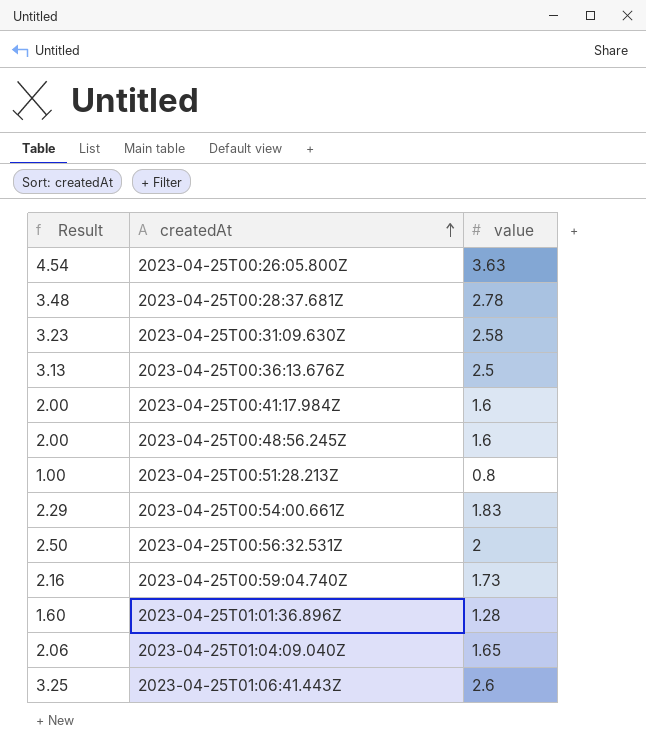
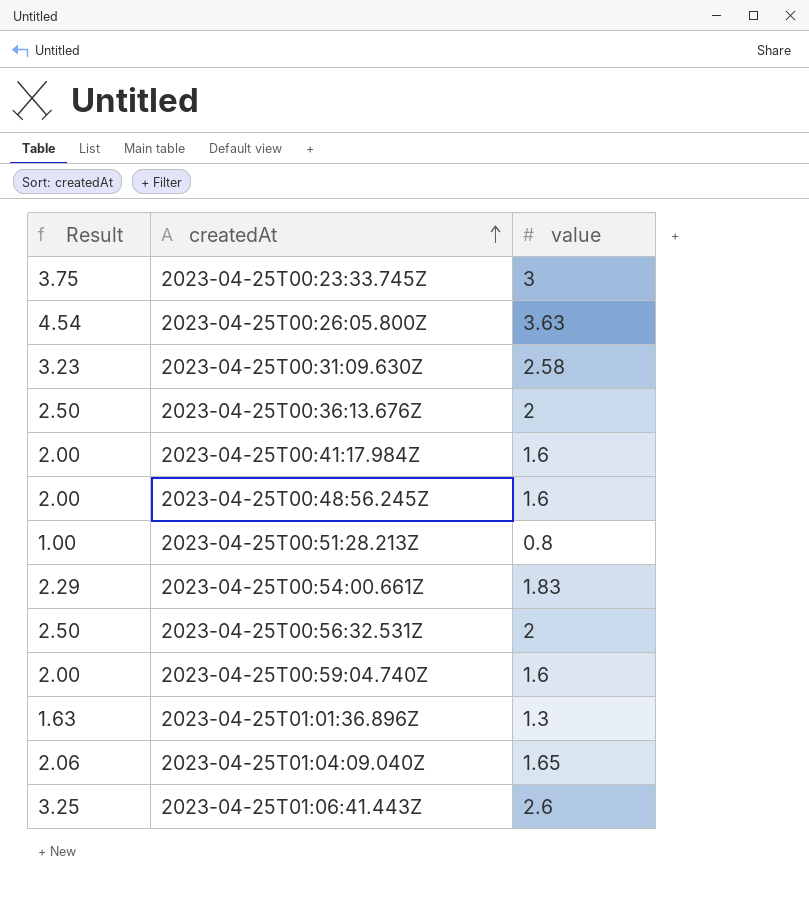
row 2023-04-25T00:28:37.681Z: 3.48 | 2.78 -> none
row 2023-04-25T00:23:33.745Z: none -> 3.75 | 3
2023-04-25T00:36:13.676Z | Result: 3.13 -> 2.50
2023-04-25T00:36:13.676Z | value: 2.5 -> 2
2023-04-25T00:59:04.740Z | Result: 2.16 -> 2.00
2023-04-25T00:59:04.740Z | value: 1.73 -> 1.6
2023-04-25T01:01:36.896Z | Result: 1.60 -> 1.63
2023-04-25T01:01:36.896Z | value: 1.28 -> 1.3

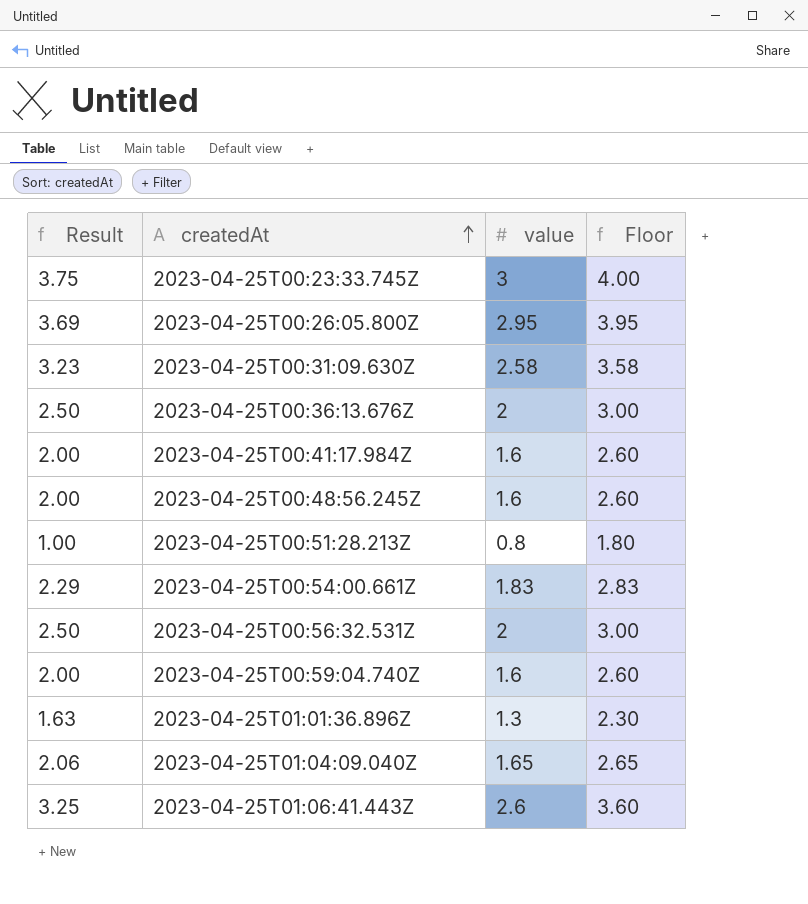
column Floor | formula: none -> [value] + 1
2023-04-25T00:26:05.800Z | Result: 4.54 -> 3.69
2023-04-25T00:26:05.800Z | value: 3.63 -> 2.95

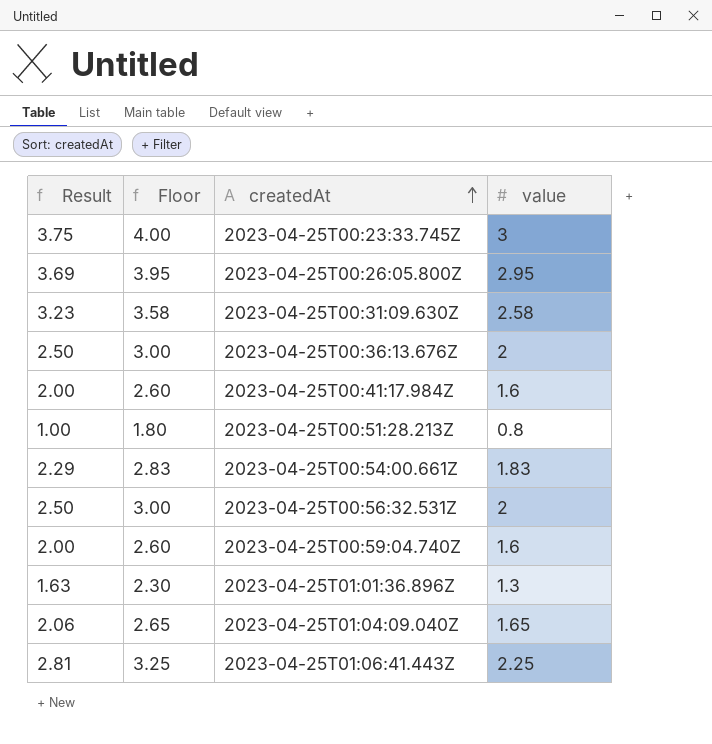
column Floor | position: 4 -> 2
row 2023-04-25T00:48:56.245Z: 2.00 | 1.6 | 2.60 -> none
2023-04-25T01:06:41.443Z | Result: 3.25 -> 2.81
2023-04-25T01:06:41.443Z | Floor: 3.60 -> 3.25
2023-04-25T01:06:41.443Z | value: 2.6 -> 2.25

